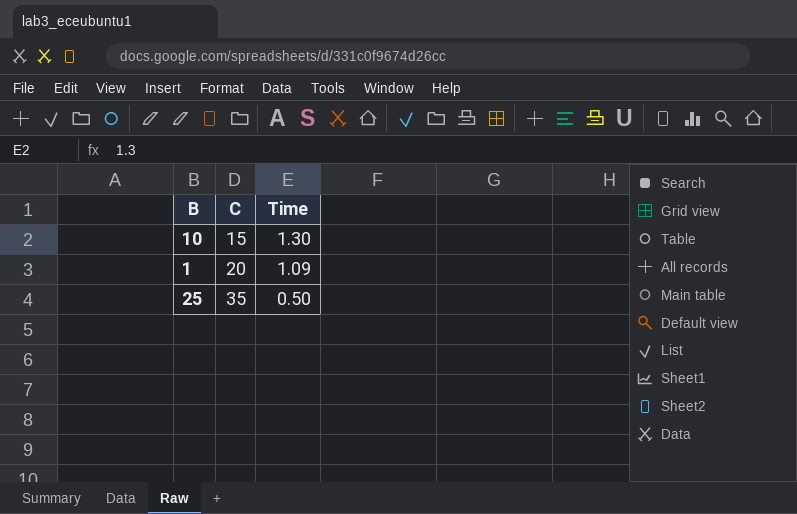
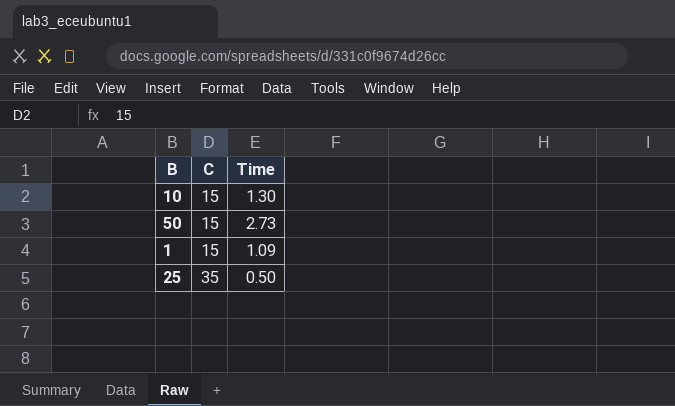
row 50: none -> 15 | 2.73
1 | C: 20 -> 15

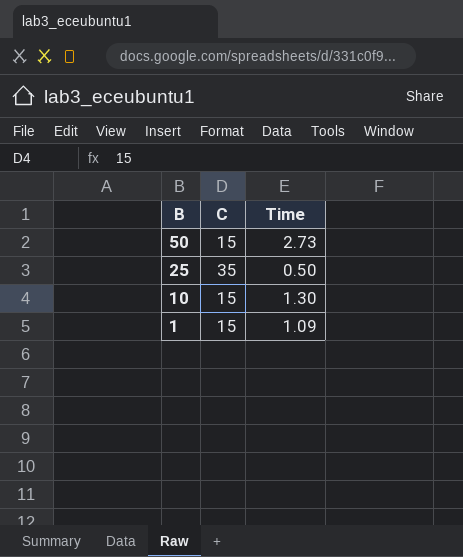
row order: C ascending -> B descending

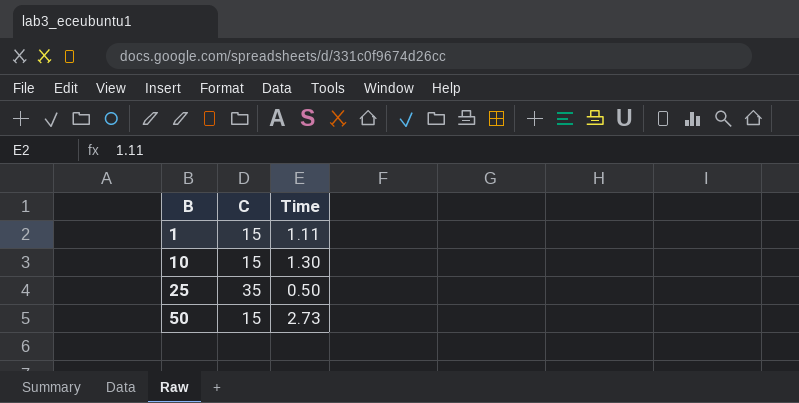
row order: B descending -> B ascending
1 | Time: 1.09 -> 1.11

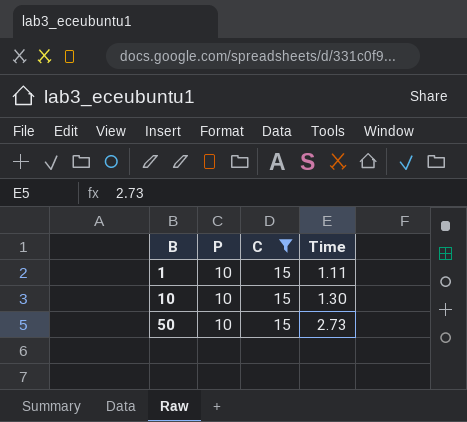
filter: none -> C = 15
column P | position: none -> 2

